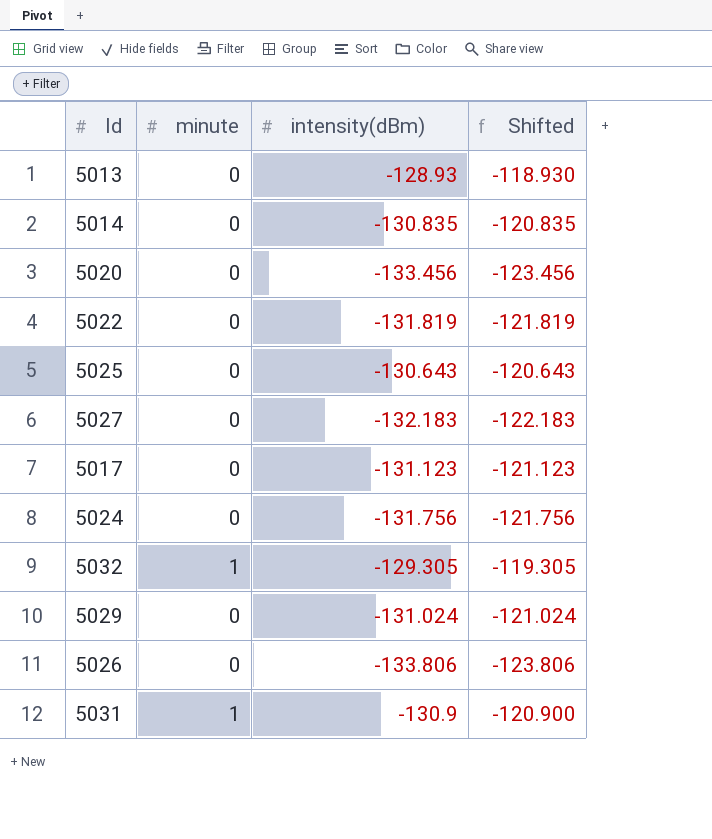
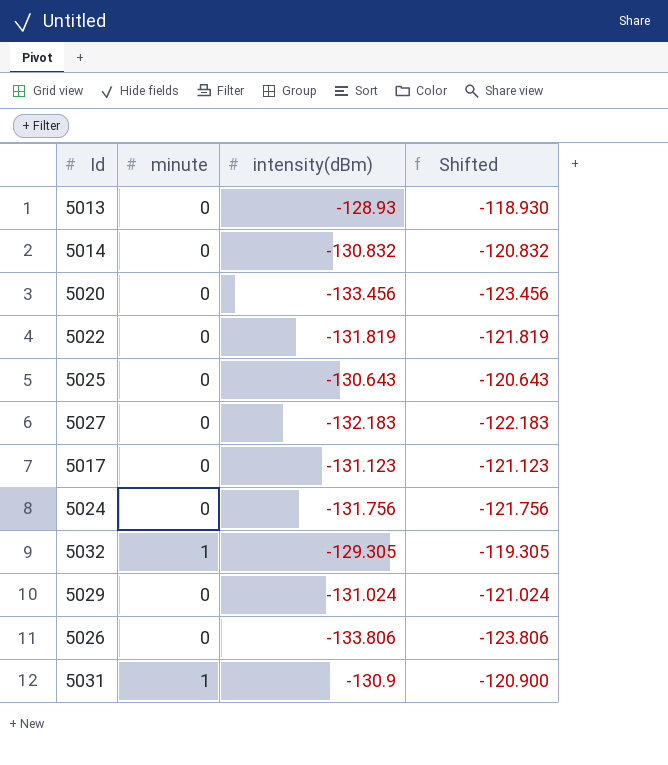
5014 | intensity(dBm): -130.835 -> -130.832
5014 | Shifted: -120.835 -> -120.832

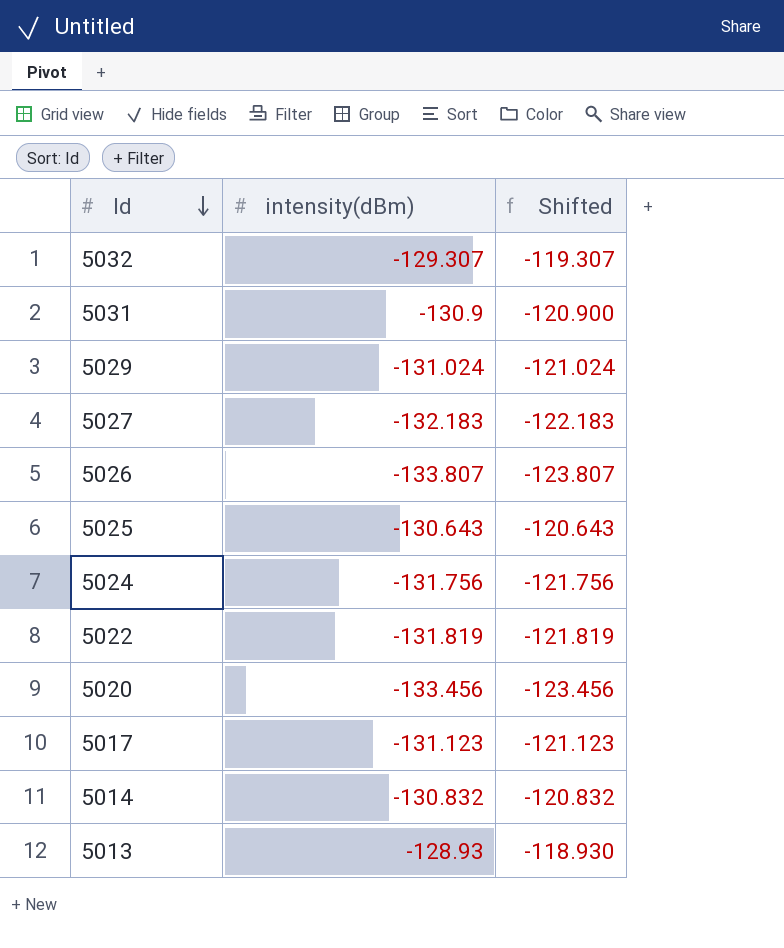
row order: none -> Id descending
column minute | position: 2 -> none
5032 | intensity(dBm): -129.305 -> -129.307
5032 | Shifted: -119.305 -> -119.307
5026 | intensity(dBm): -133.806 -> -133.807
5026 | Shifted: -123.806 -> -123.807

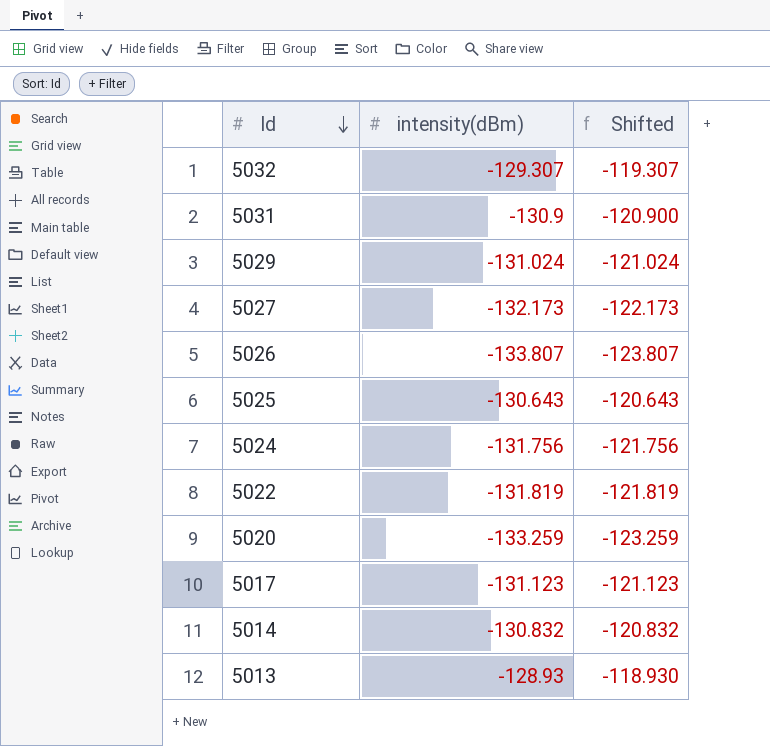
5027 | intensity(dBm): -132.183 -> -132.173
5027 | Shifted: -122.183 -> -122.173
5020 | intensity(dBm): -133.456 -> -133.259
5020 | Shifted: -123.456 -> -123.259

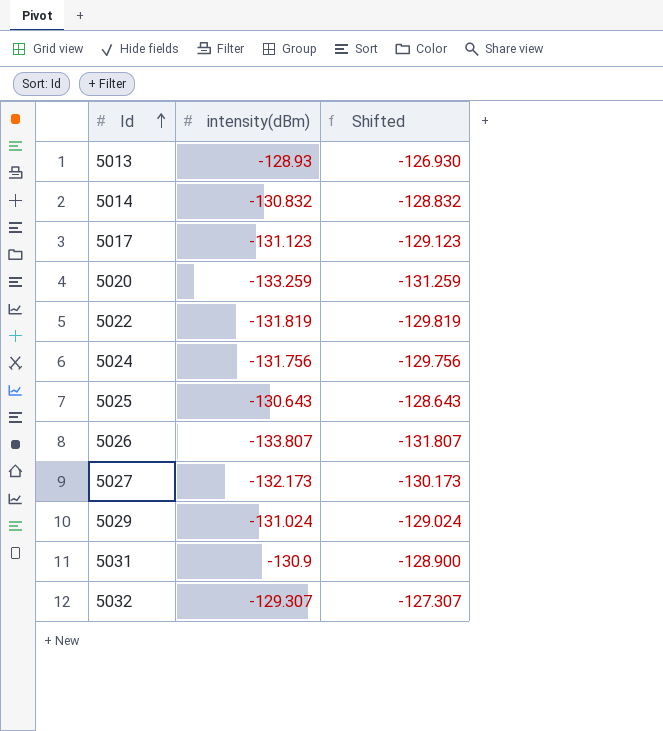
row order: Id descending -> Id ascending
column Shifted | formula: [intensity(dBm)] + 10 -> [intensity(dBm)] + 2

